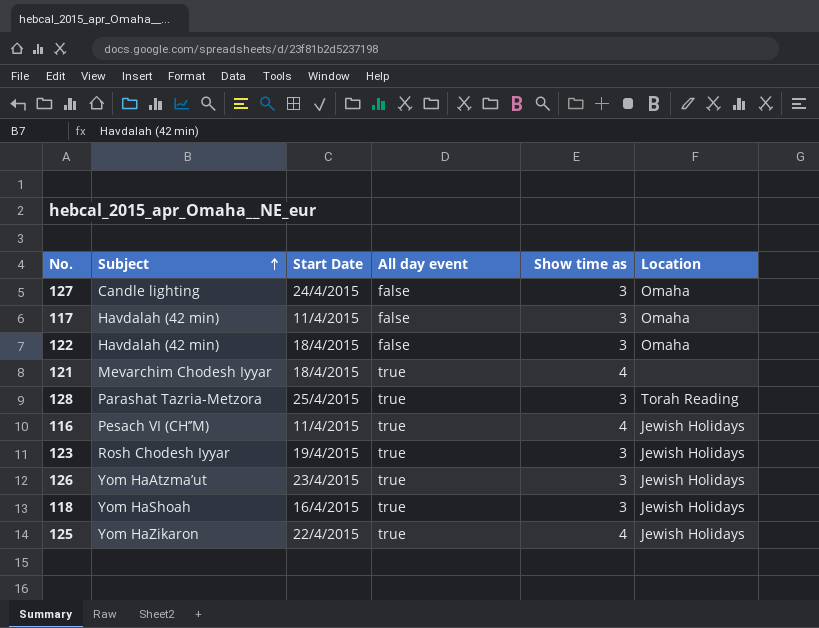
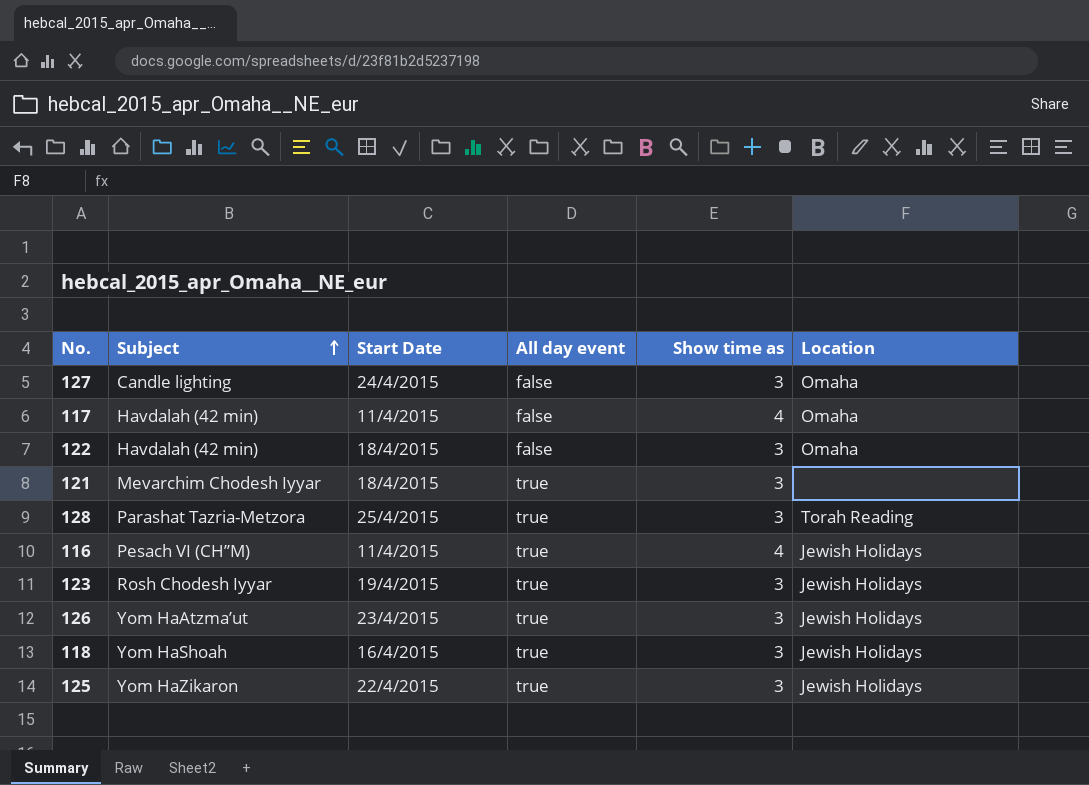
117 | Show time as: 3 -> 4
121 | Show time as: 4 -> 3
125 | Show time as: 4 -> 3

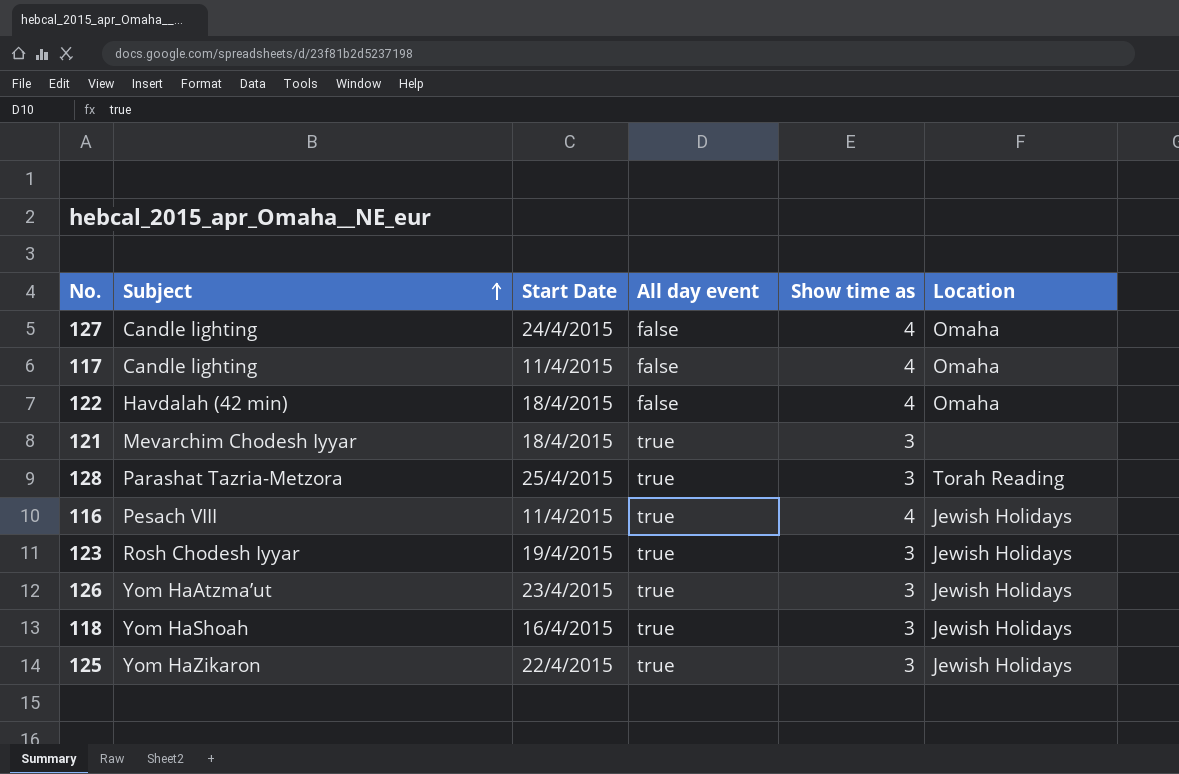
127 | Show time as: 3 -> 4
117 | Subject: Havdalah (42 min) -> Candle lighting
122 | Show time as: 3 -> 4
116 | Subject: Pesach VI (CH’’M) -> Pesach VIII

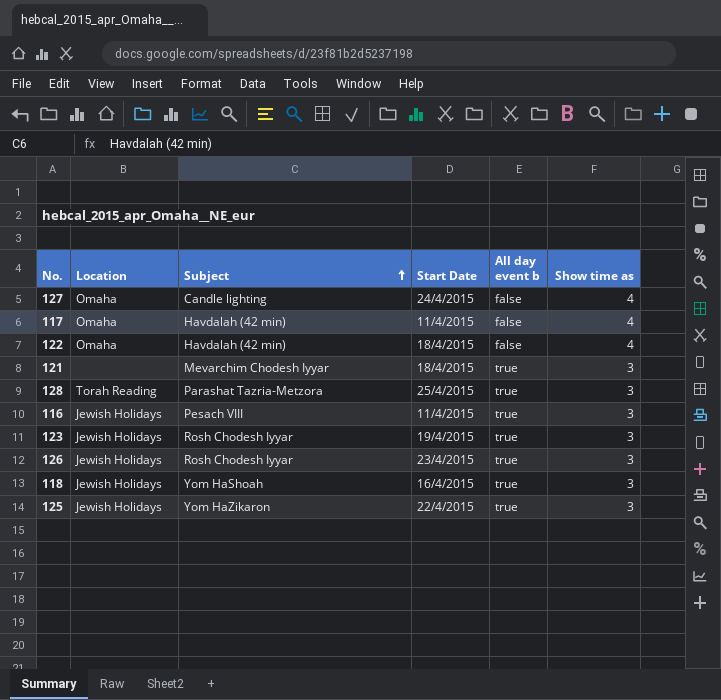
column Location | position: 6 -> 2
column name: All day event -> All day event b
117 | Subject: Candle lighting -> Havdalah (42 min)
116 | Show time as: 4 -> 3
126 | Subject: Yom HaAtzma’ut -> Rosh Chodesh Iyyar

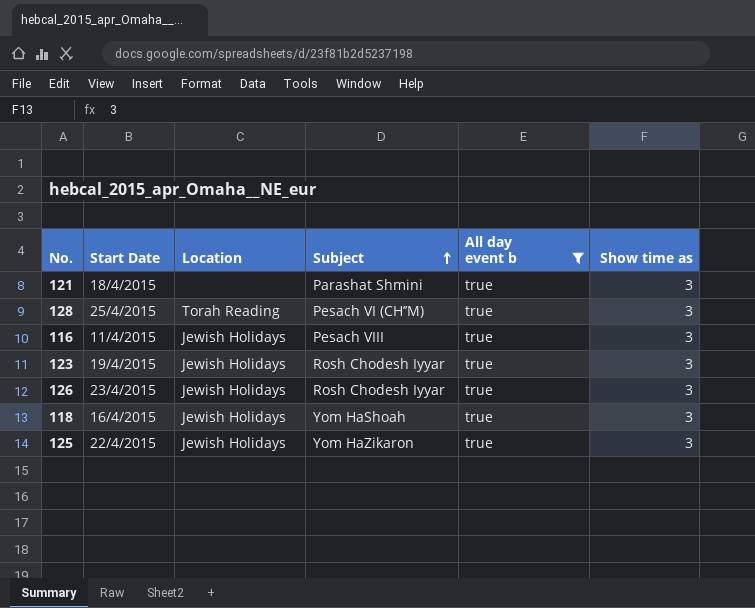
filter: none -> All day event b = true
column Start Date | position: 4 -> 2
121 | Subject: Mevarchim Chodesh Iyyar -> Parashat Shmini
128 | Subject: Parashat Tazria-Metzora -> Pesach VI (CH’’M)

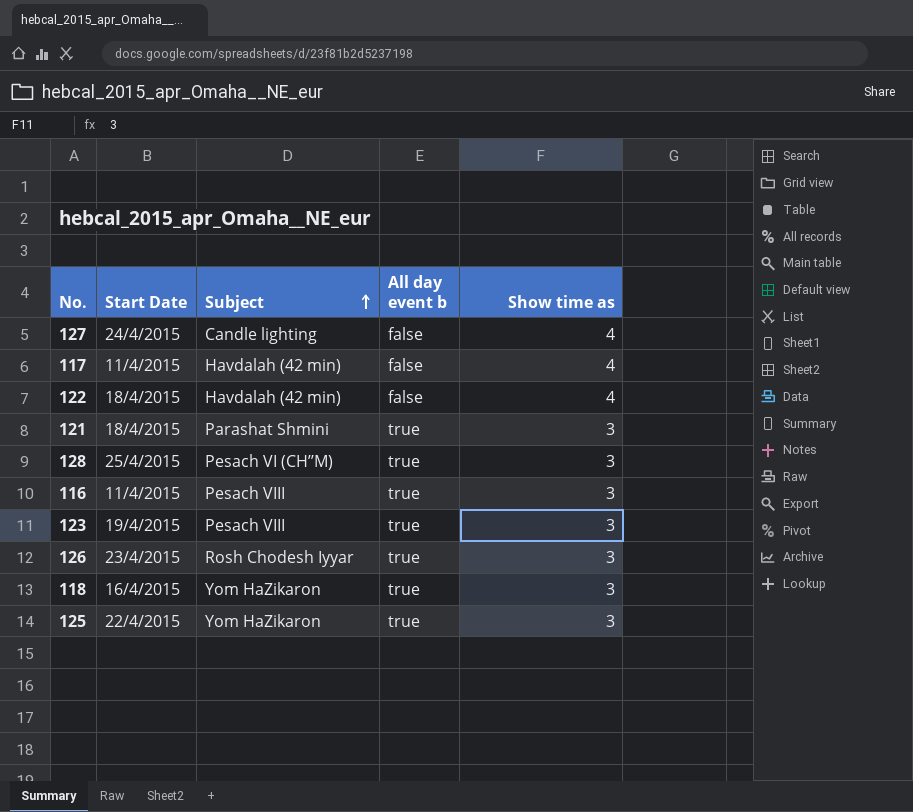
filter: All day event b = true -> none
column Location | position: 3 -> none
123 | Subject: Rosh Chodesh Iyyar -> Pesach VIII
118 | Subject: Yom HaShoah -> Yom HaZikaron

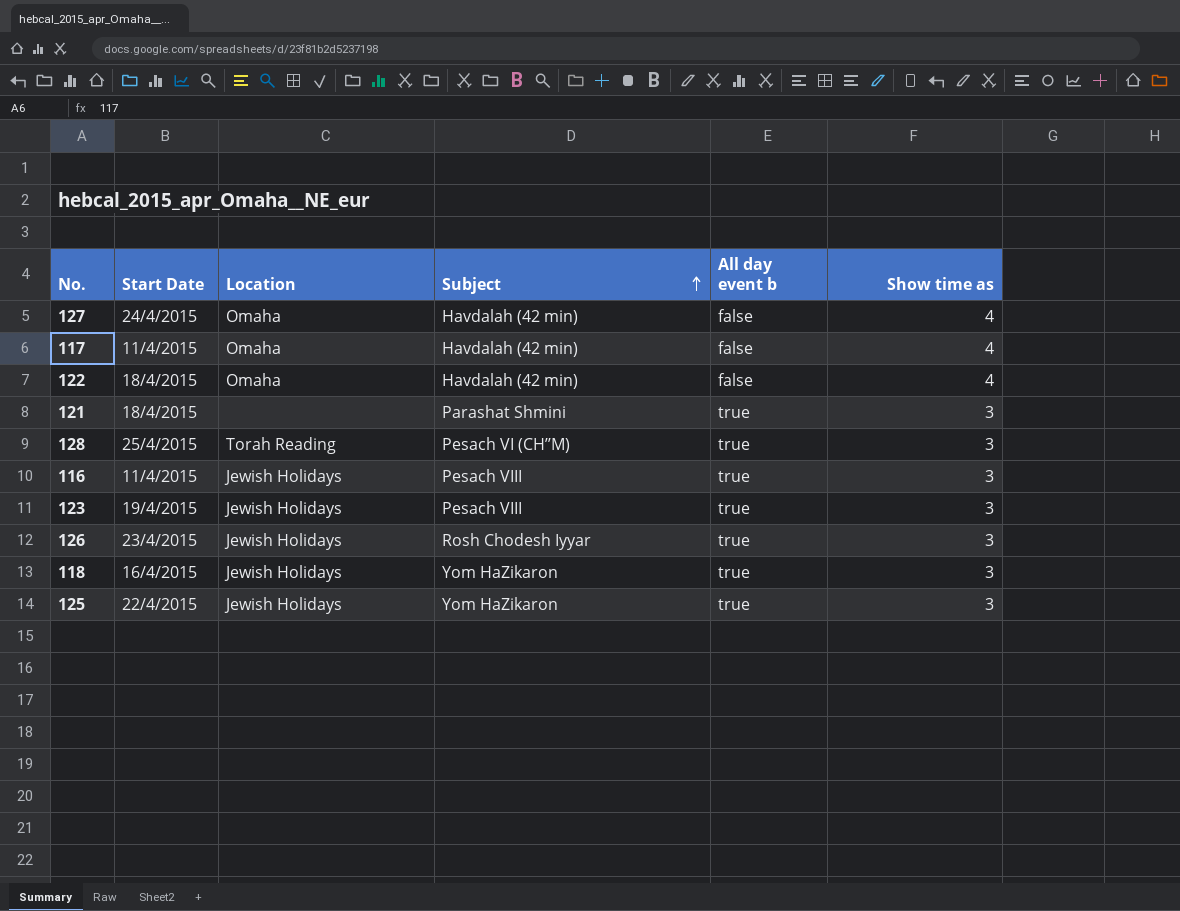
column Location | position: none -> 3
127 | Subject: Candle lighting -> Havdalah (42 min)

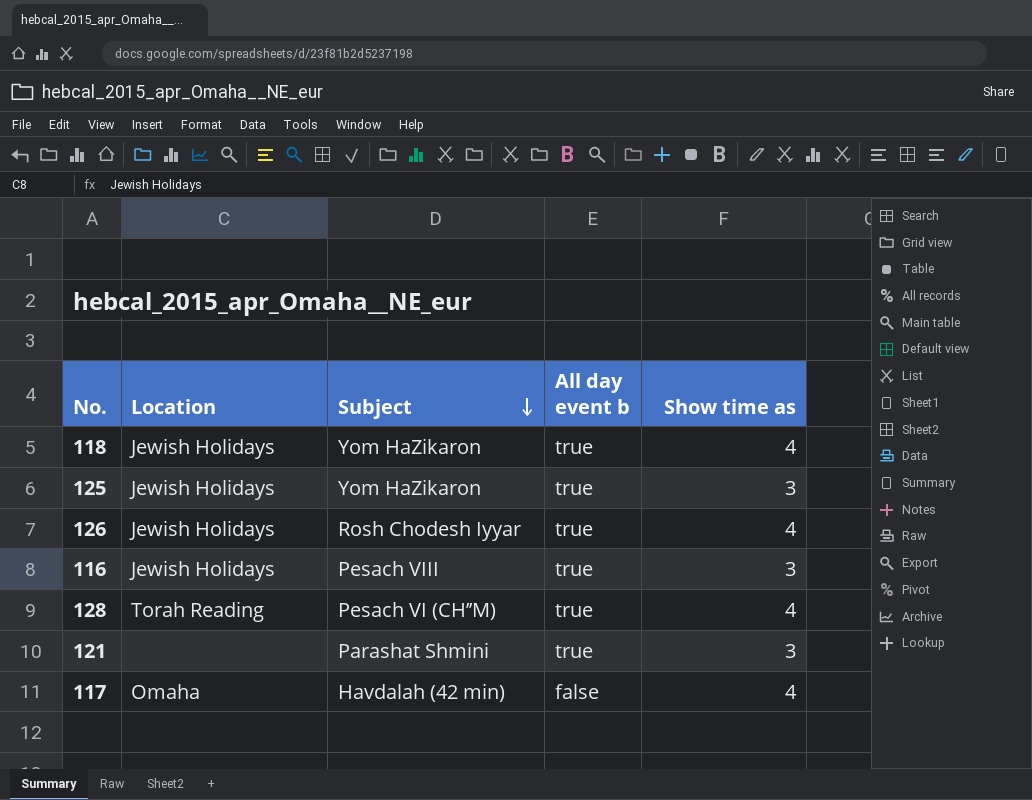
row order: Subject ascending -> Subject descending
column Start Date | position: 2 -> none
row 127: 24/4/2015 | Omaha | Havdalah (42 min) | false | 4 -> none
row 122: 18/4/2015 | Omaha | Havdalah (42 min) | false | 4 -> none
row 123: 19/4/2015 | Jewish Holidays | Pesach VIII | true | 3 -> none
118 | Show time as: 3 -> 4
126 | Show time as: 3 -> 4
128 | Show time as: 3 -> 4

